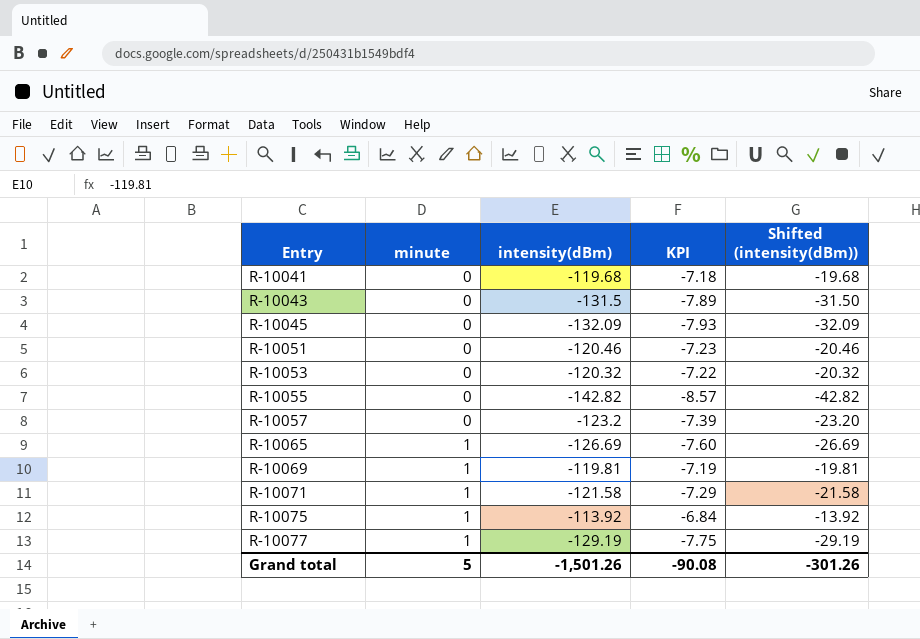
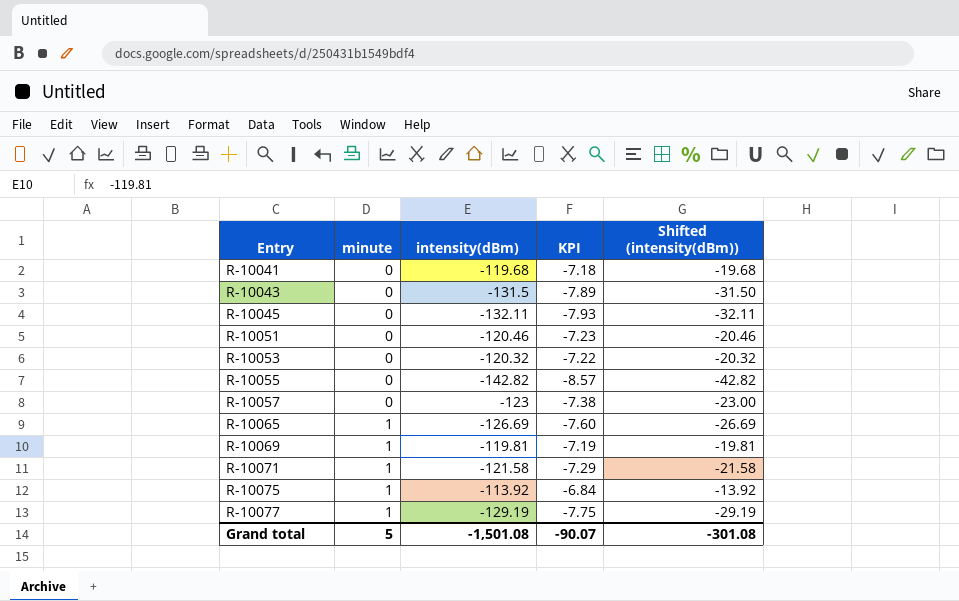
R-10045 | intensity(dBm): -132.09 -> -132.11
R-10045 | Shifted (intensity(dBm)): -32.09 -> -32.11
R-10057 | intensity(dBm): -123.2 -> -123
R-10057 | KPI: -7.39 -> -7.38
R-10057 | Shifted (intensity(dBm)): -23.20 -> -23.00
Grand total | intensity(dBm): -1,501.26 -> -1,501.08
Grand total | KPI: -90.08 -> -90.07
Grand total | Shifted (intensity(dBm)): -301.26 -> -301.08

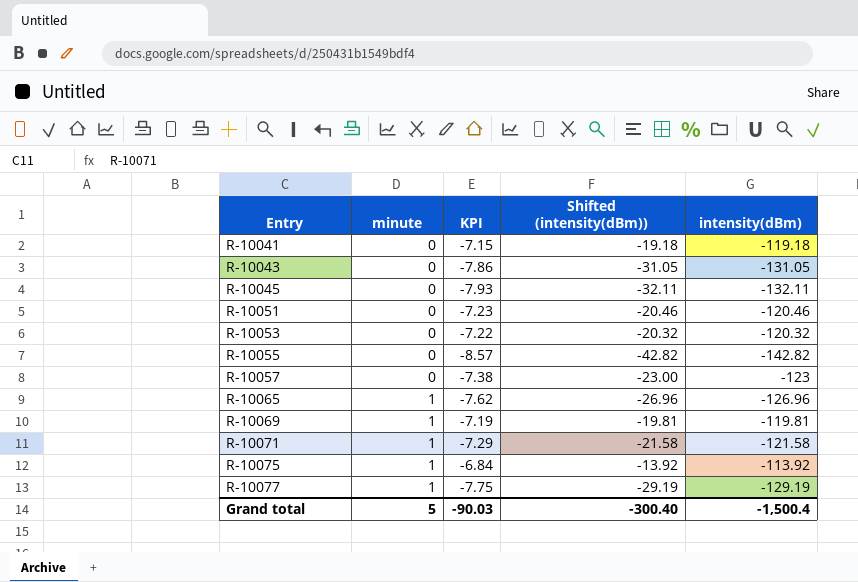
column intensity(dBm) | position: 3 -> 5
R-10041 | KPI: -7.18 -> -7.15
R-10041 | Shifted (intensity(dBm)): -19.68 -> -19.18
R-10041 | intensity(dBm): -119.68 -> -119.18
R-10043 | KPI: -7.89 -> -7.86
R-10043 | Shifted (intensity(dBm)): -31.50 -> -31.05
R-10043 | intensity(dBm): -131.5 -> -131.05
R-10065 | KPI: -7.60 -> -7.62
R-10065 | Shifted (intensity(dBm)): -26.69 -> -26.96
R-10065 | intensity(dBm): -126.69 -> -126.96
Grand total | KPI: -90.07 -> -90.03
Grand total | Shifted (intensity(dBm)): -301.08 -> -300.40
Grand total | intensity(dBm): -1,501.08 -> -1,500.4

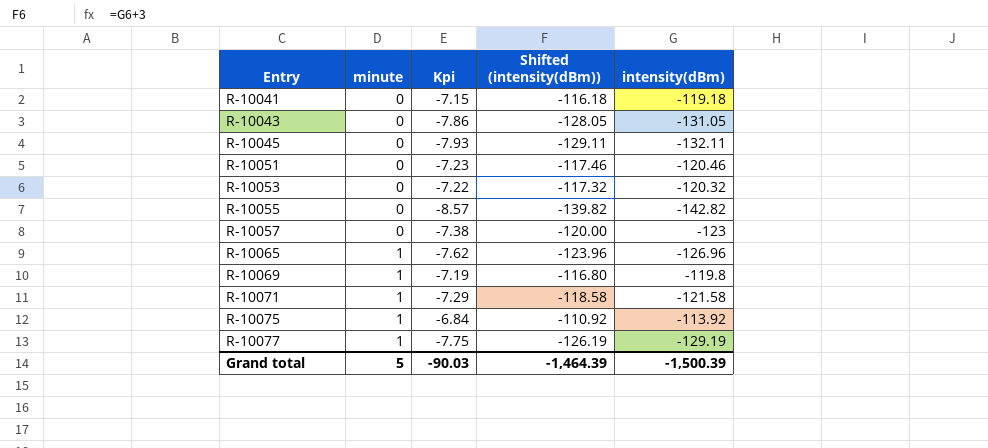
column name: KPI -> Kpi
column Shifted (intensity(dBm)) | formula: [intensity(dBm)] + 100 -> [intensity(dBm)] + 3
R-10069 | intensity(dBm): -119.81 -> -119.8
Grand total | Shifted (intensity(dBm)): -300.40 -> -1,464.39
Grand total | intensity(dBm): -1,500.4 -> -1,500.39

